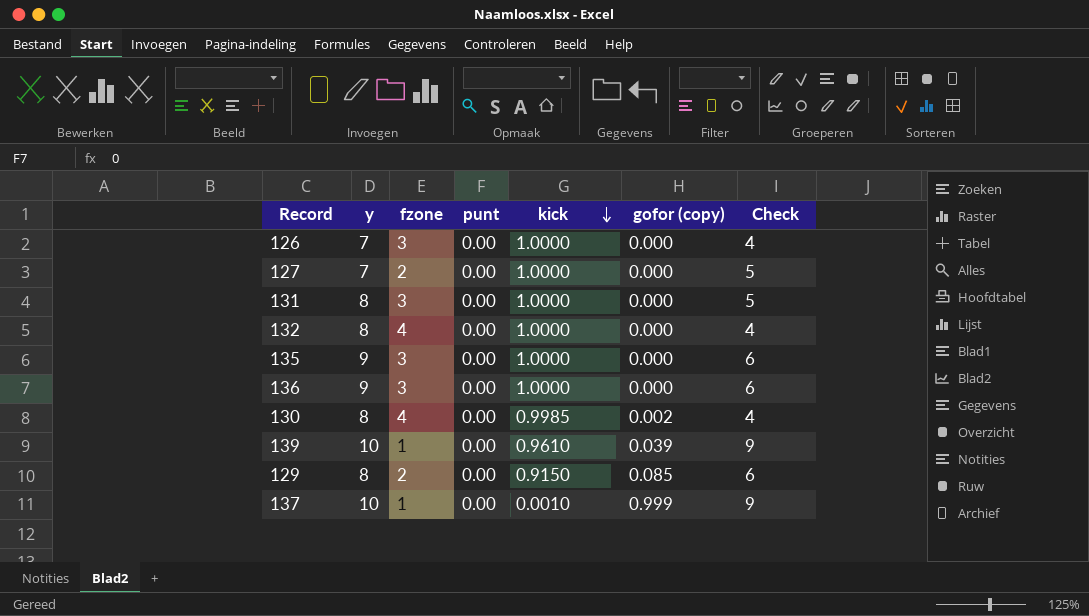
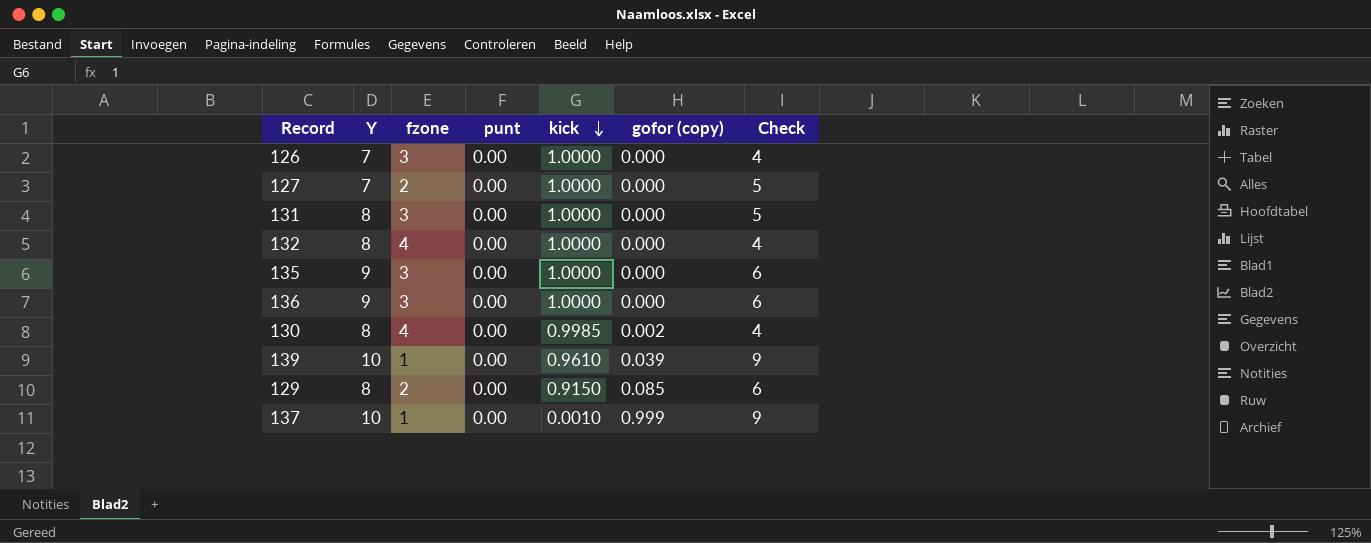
column name: y -> Y

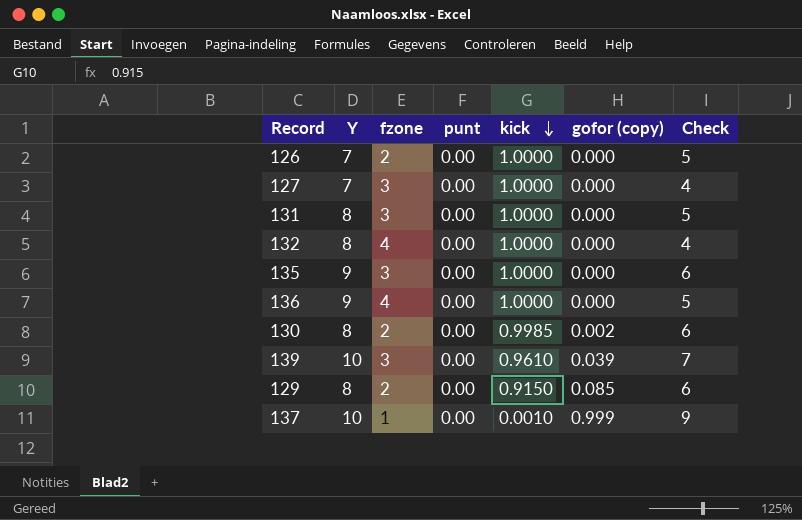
126 | fzone: 3 -> 2
126 | Check: 4 -> 5
127 | fzone: 2 -> 3
127 | Check: 5 -> 4
136 | fzone: 3 -> 4
136 | Check: 6 -> 5
130 | fzone: 4 -> 2
130 | Check: 4 -> 6
139 | fzone: 1 -> 3
139 | Check: 9 -> 7

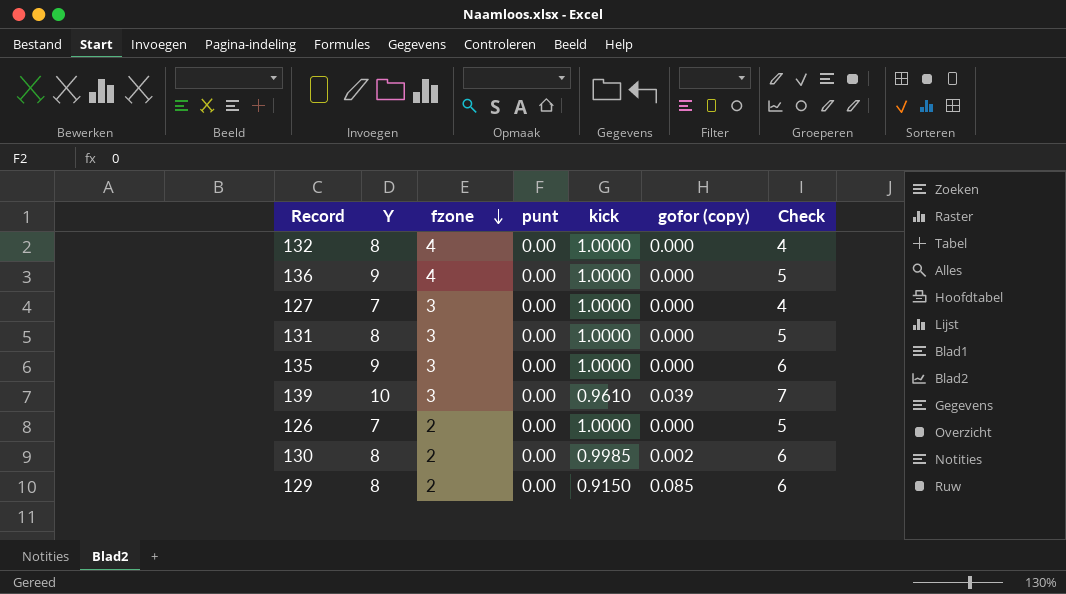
row order: kick descending -> fzone descending
row 137: 10 | 1 | 0.00 | 0.0010 | 0.999 | 9 -> none

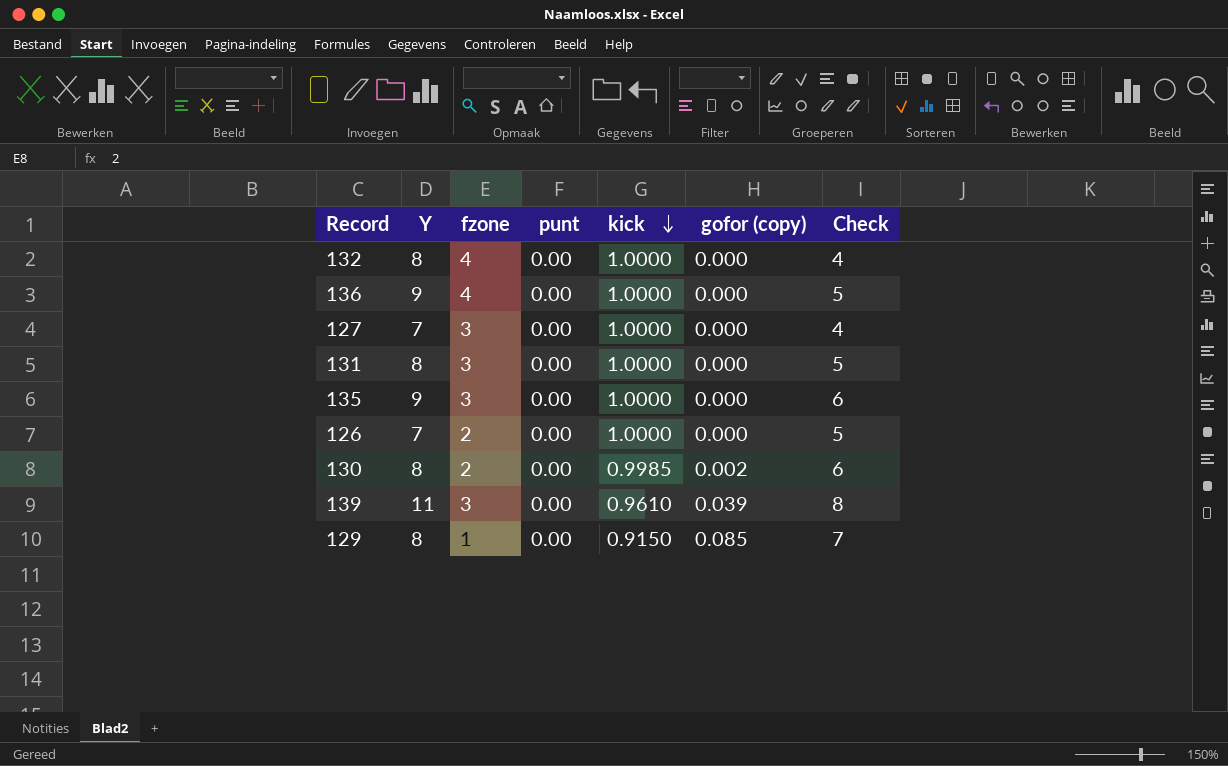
row order: fzone descending -> kick descending
139 | Y: 10 -> 11
139 | Check: 7 -> 8
129 | fzone: 2 -> 1
129 | Check: 6 -> 7

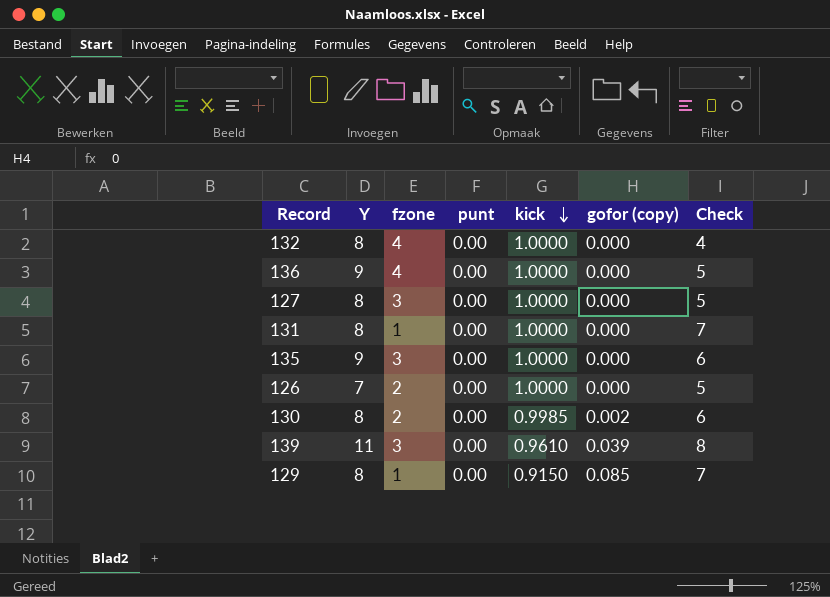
127 | Y: 7 -> 8
127 | Check: 4 -> 5
131 | fzone: 3 -> 1
131 | Check: 5 -> 7

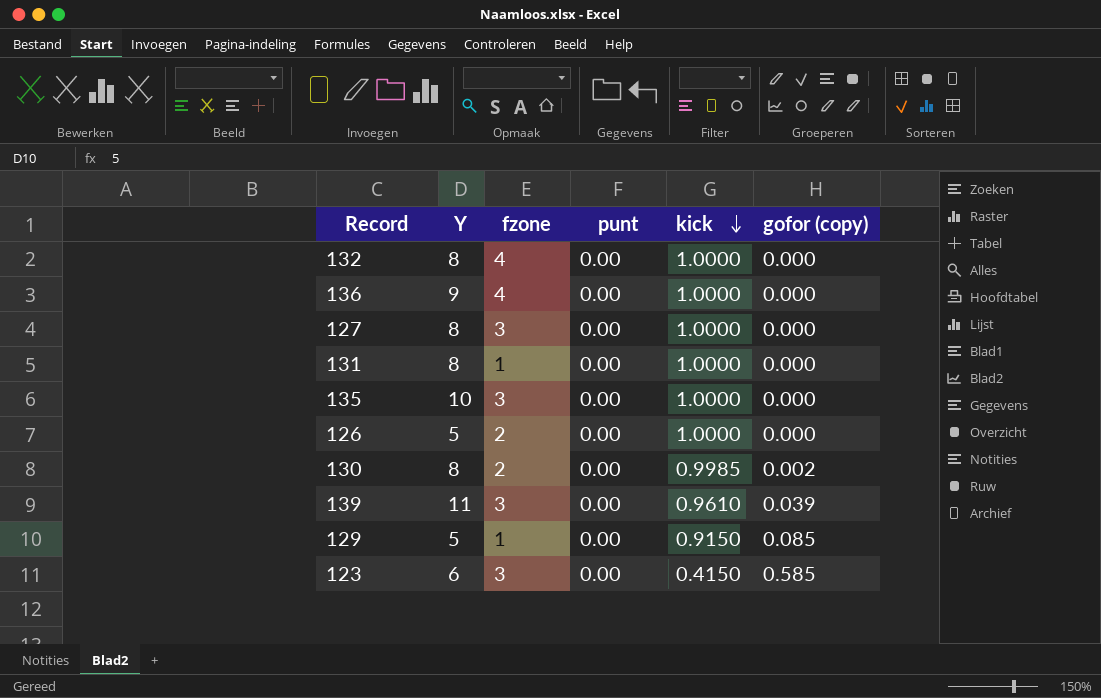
column Check | formula: [Y] - [fzone] -> none
135 | Y: 9 -> 10
126 | Y: 7 -> 5
129 | Y: 8 -> 5
row 123: none -> 6 | 3 | 0.00 | 0.4150 | 0.585

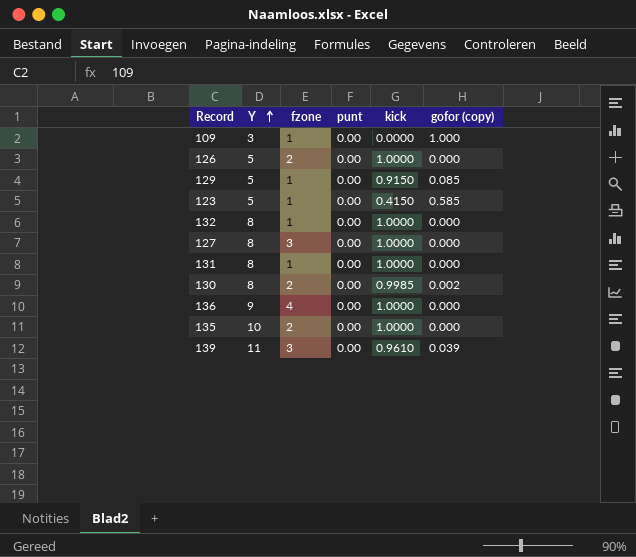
row order: kick descending -> Y ascending
row 109: none -> 3 | 1 | 0.00 | 0.0000 | 1.000
123 | Y: 6 -> 5
123 | fzone: 3 -> 1
132 | fzone: 4 -> 1
135 | fzone: 3 -> 2

